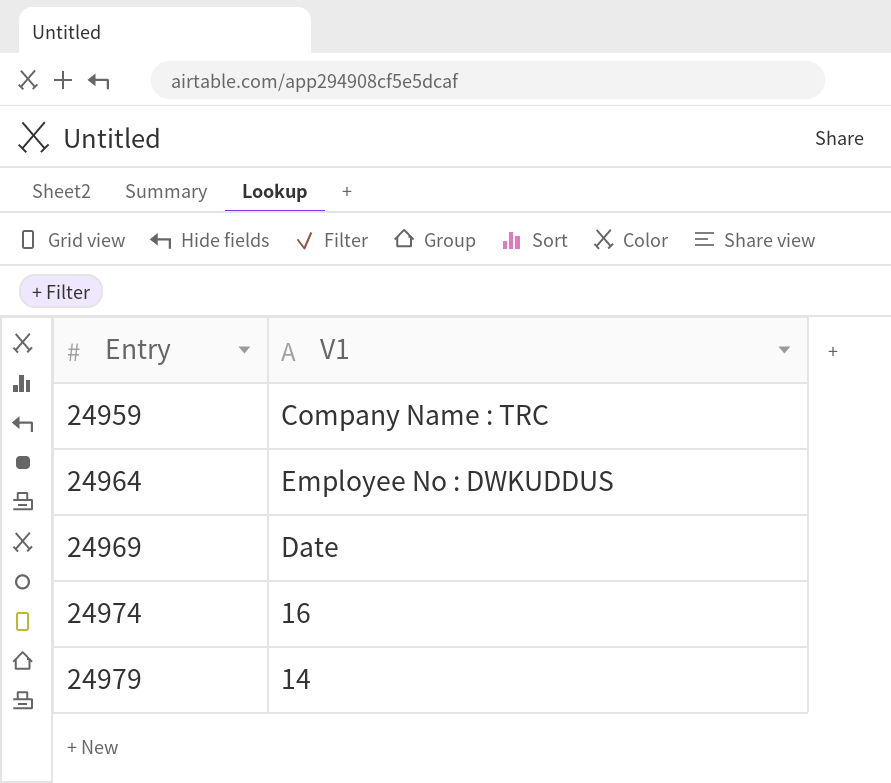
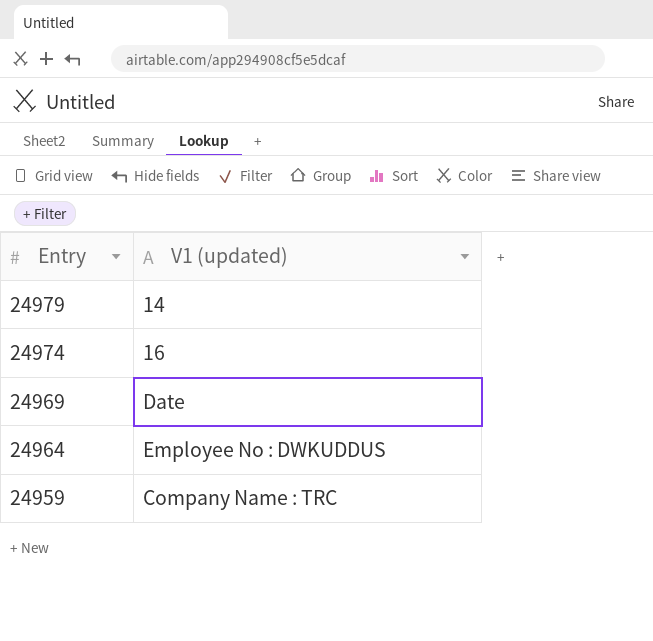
row order: Entry ascending -> Entry descending
column name: V1 -> V1 (updated)

